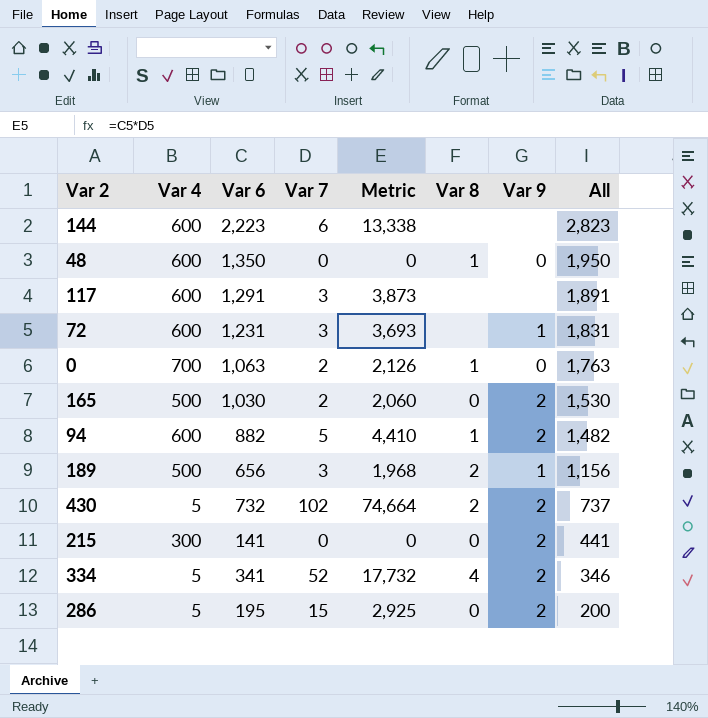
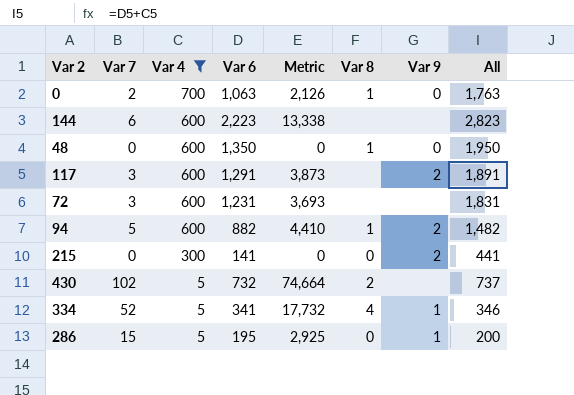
filter: none -> Var 4 != 500
row order: All descending -> Var 4 descending
column Var 7 | position: 4 -> 2
117 | Var 9: none -> 2
72 | Var 9: 1 -> none
430 | Var 9: 2 -> none
334 | Var 9: 2 -> 1
286 | Var 9: 2 -> 1

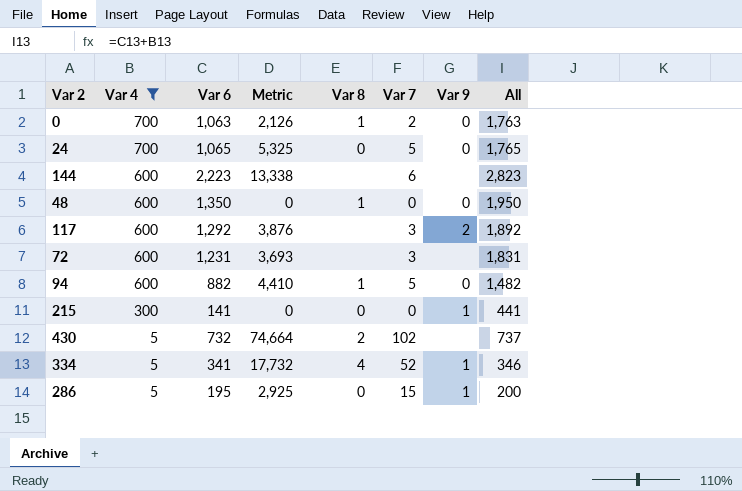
column Var 7 | position: 2 -> 6
row 24: none -> 700 | 1,065 | 5,325 | 0 | 5 | 0 | 1,765
117 | Var 6: 1,291 -> 1,292
117 | Metric: 3,873 -> 3,876
117 | All: 1,891 -> 1,892
94 | Var 9: 2 -> 0
215 | Var 9: 2 -> 1

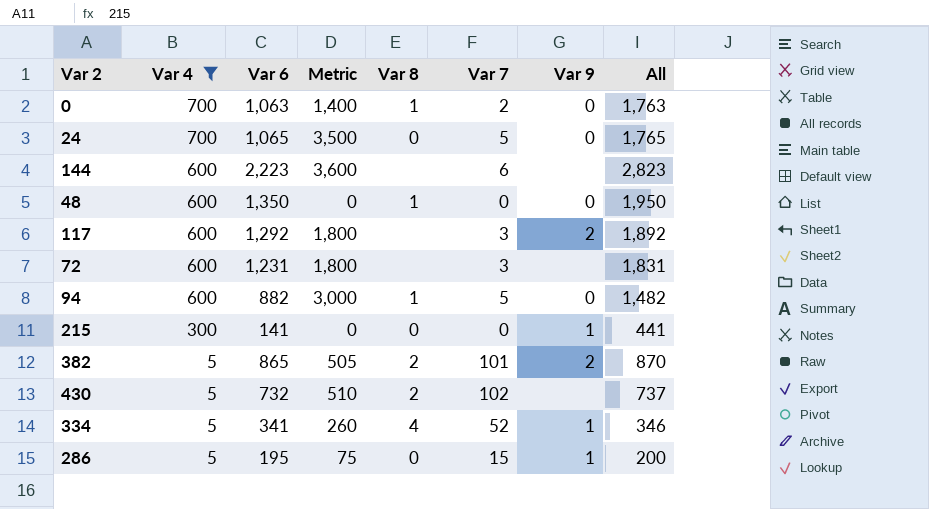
column Metric | formula: [Var 6] * [Var 7] -> [Var 4] * [Var 7]
row 382: none -> 5 | 865 | 505 | 2 | 101 | 2 | 870

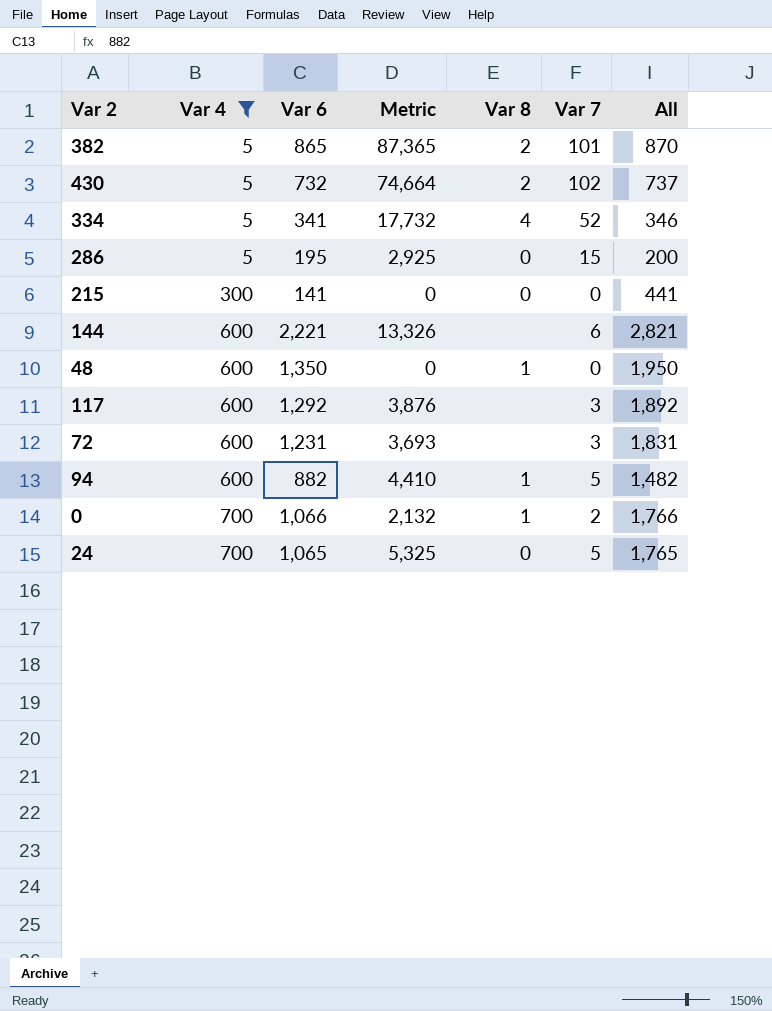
row order: Var 4 descending -> Var 4 ascending
column Var 9 | position: 7 -> none
column Metric | formula: [Var 4] * [Var 7] -> [Var 6] * [Var 7]
144 | Var 6: 2,223 -> 2,221
144 | All: 2,823 -> 2,821
0 | Var 6: 1,063 -> 1,066
0 | All: 1,763 -> 1,766

